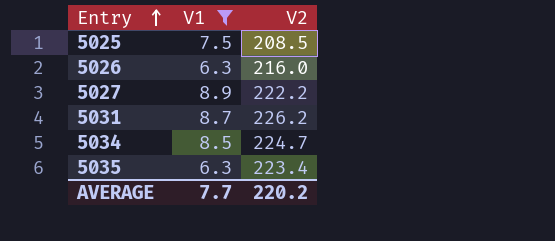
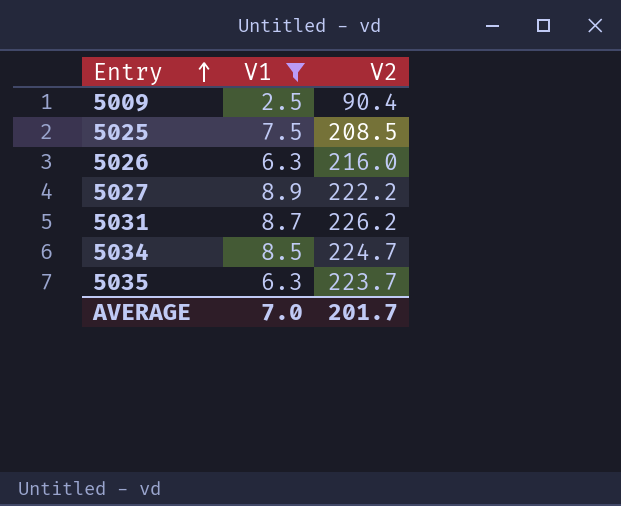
row 5009: none -> 2.5 | 90.4
5035 | V2: 223.4 -> 223.7
AVERAGE | V1: 7.7 -> 7.0
AVERAGE | V2: 220.2 -> 201.7

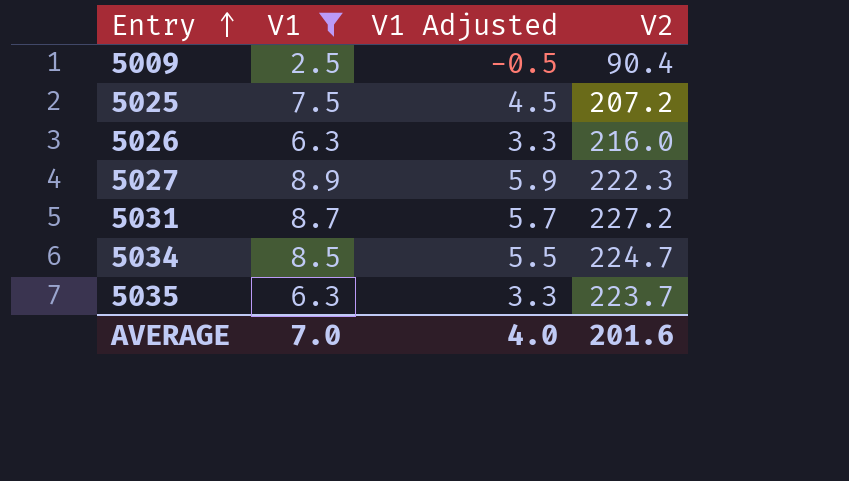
column V1 Adjusted | formula: none -> [V1] - 3
5025 | V2: 208.5 -> 207.2
5027 | V2: 222.2 -> 222.3
5031 | V2: 226.2 -> 227.2
AVERAGE | V2: 201.7 -> 201.6

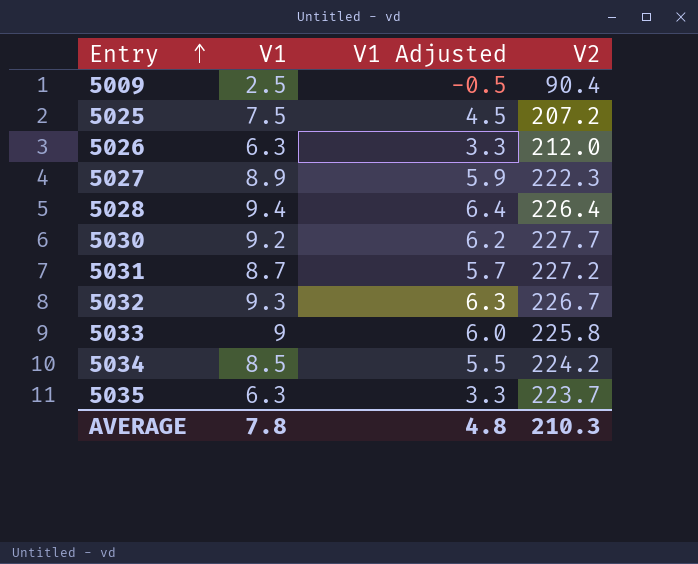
filter: V1 <= 8.9 -> none
5026 | V2: 216.0 -> 212.0
5034 | V2: 224.7 -> 224.2
AVERAGE | V1: 7.0 -> 7.8
AVERAGE | V1 Adjusted: 4.0 -> 4.8
AVERAGE | V2: 201.6 -> 210.3

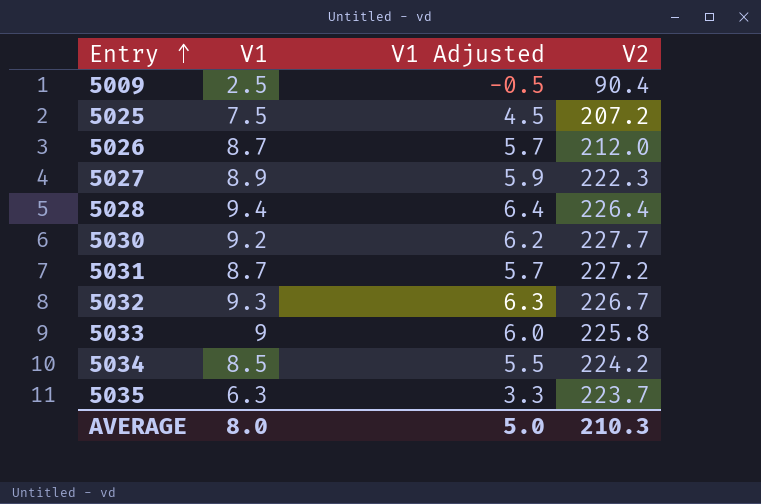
5026 | V1: 6.3 -> 8.7
5026 | V1 Adjusted: 3.3 -> 5.7
AVERAGE | V1: 7.8 -> 8.0
AVERAGE | V1 Adjusted: 4.8 -> 5.0

